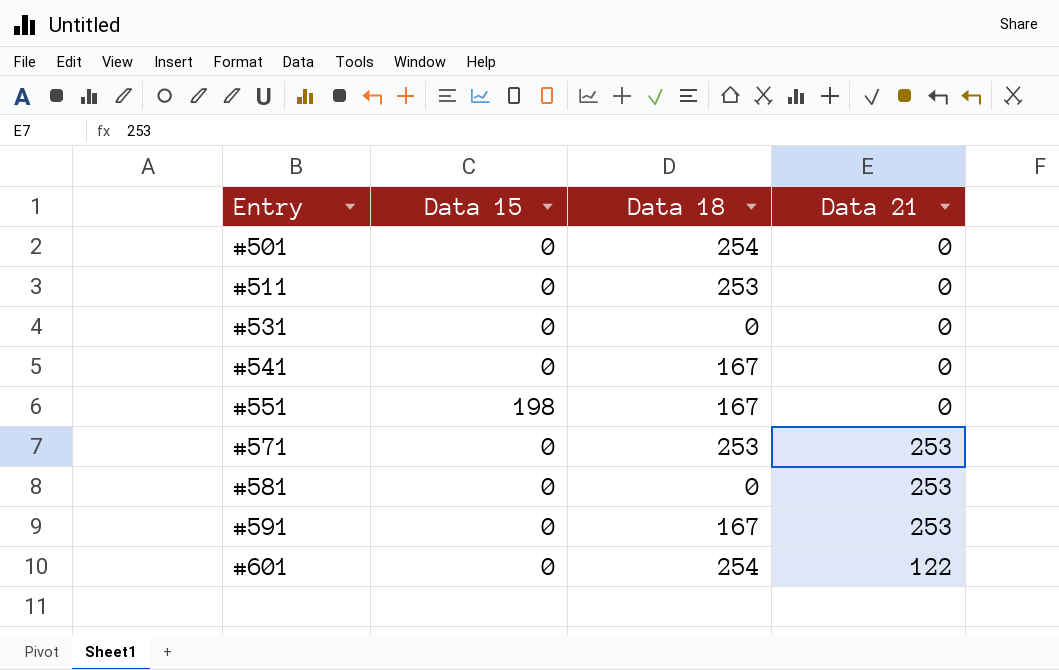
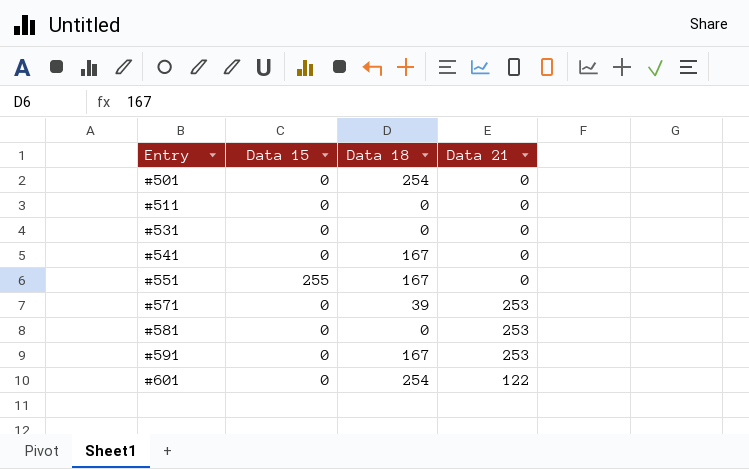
#511 | Data 18: 253 -> 0
#551 | Data 15: 198 -> 255
#571 | Data 18: 253 -> 39

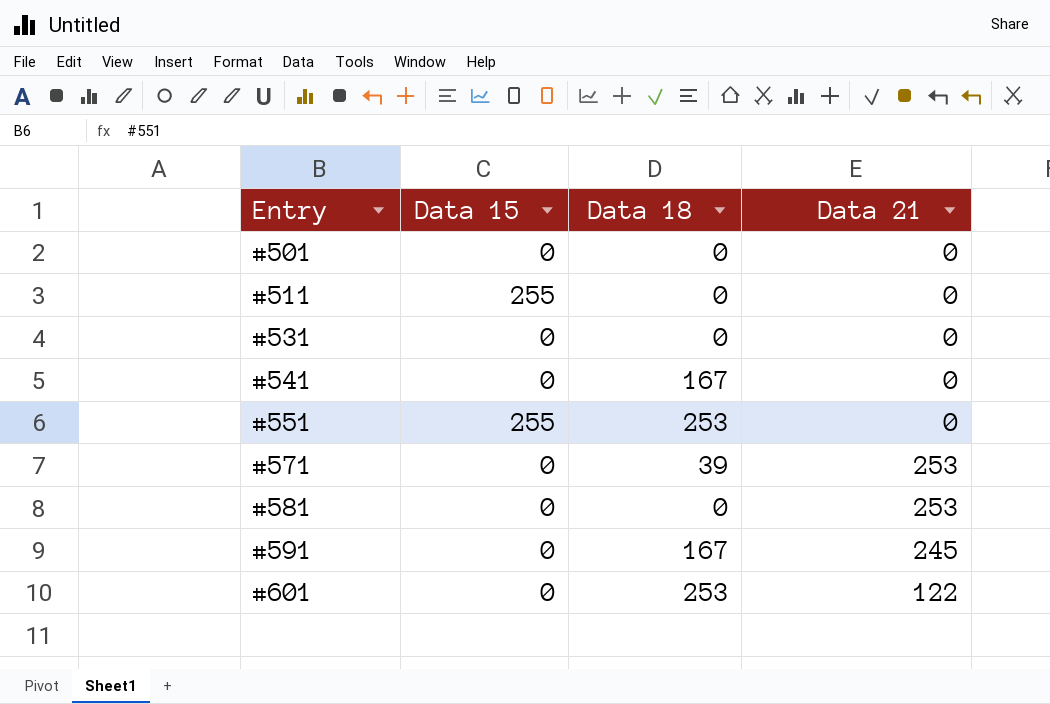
#501 | Data 18: 254 -> 0
#511 | Data 15: 0 -> 255
#551 | Data 18: 167 -> 253
#591 | Data 21: 253 -> 245
#601 | Data 18: 254 -> 253

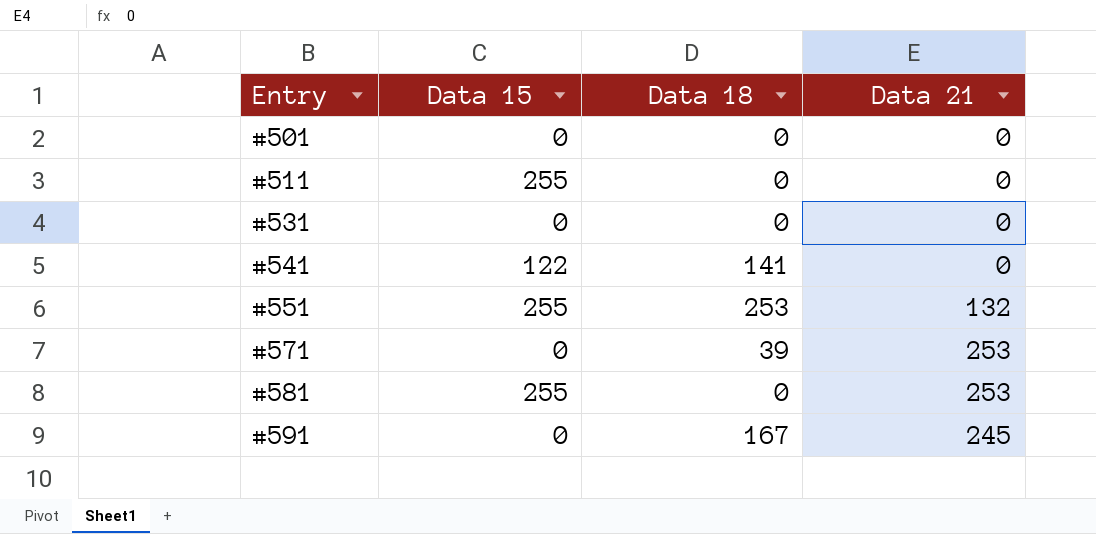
row #601: 0 | 253 | 122 -> none
#541 | Data 15: 0 -> 122
#541 | Data 18: 167 -> 141
#551 | Data 21: 0 -> 132
#581 | Data 15: 0 -> 255

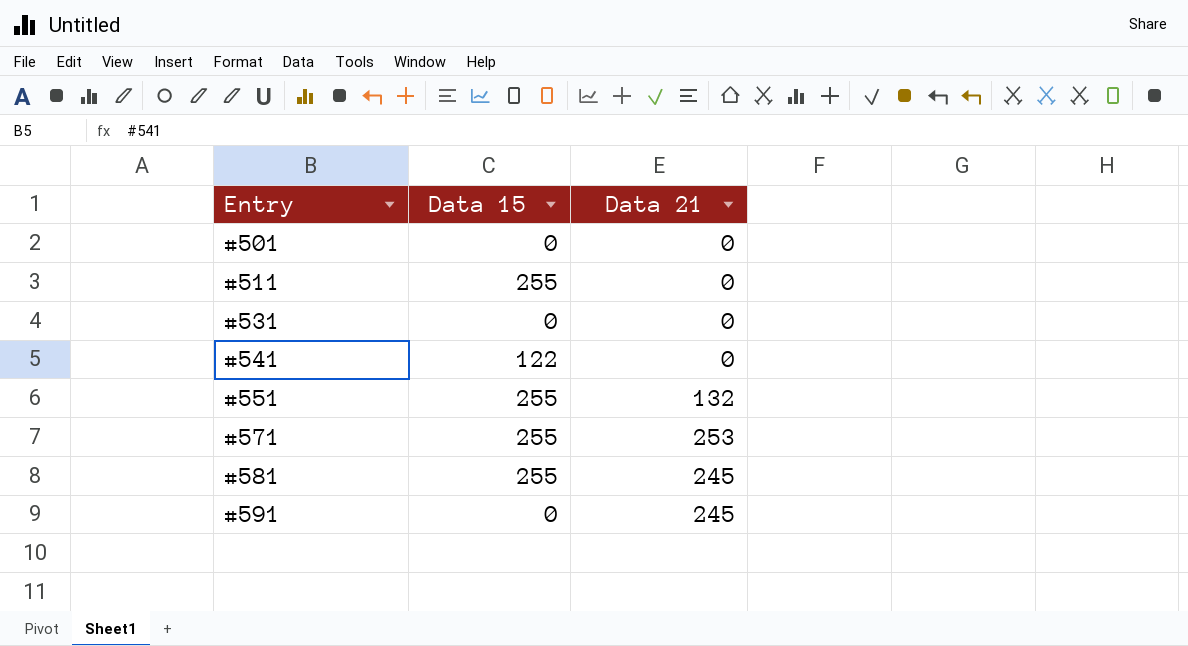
column Data 18 | position: 3 -> none
#571 | Data 15: 0 -> 255
#581 | Data 21: 253 -> 245

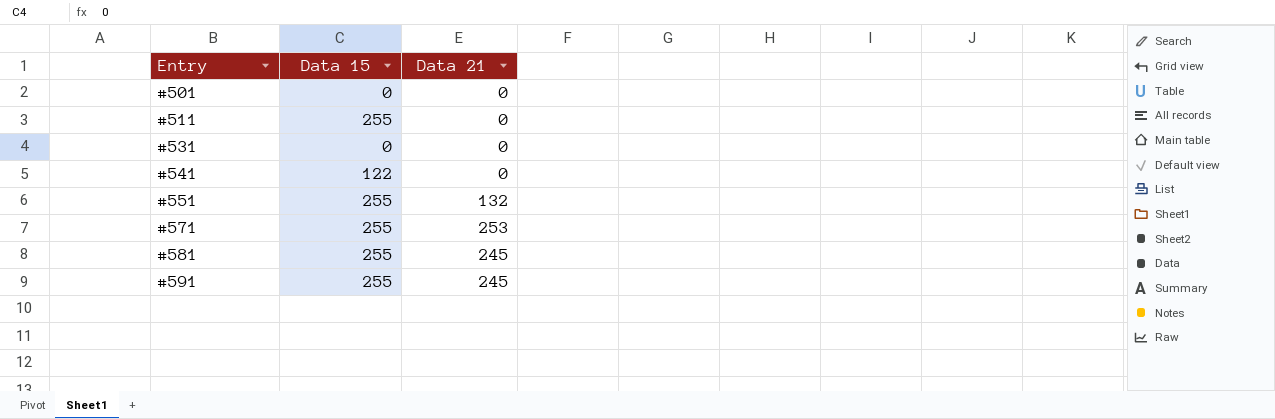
#591 | Data 15: 0 -> 255

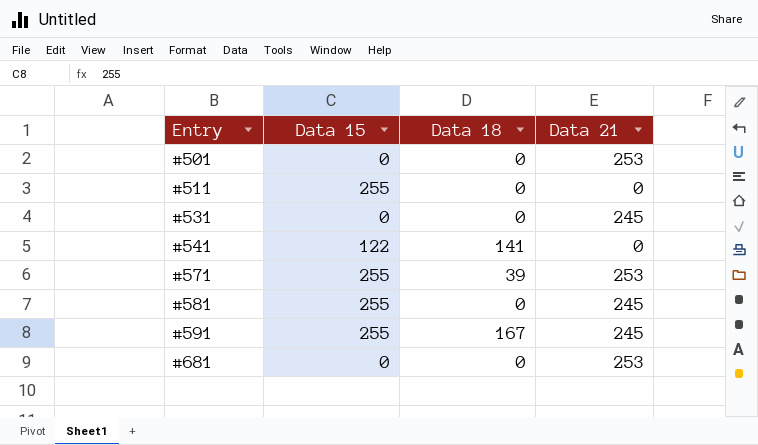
column Data 18 | position: none -> 3
row #551: 255 | 132 -> none
#501 | Data 21: 0 -> 253
#531 | Data 21: 0 -> 245
row #681: none -> 0 | 0 | 253

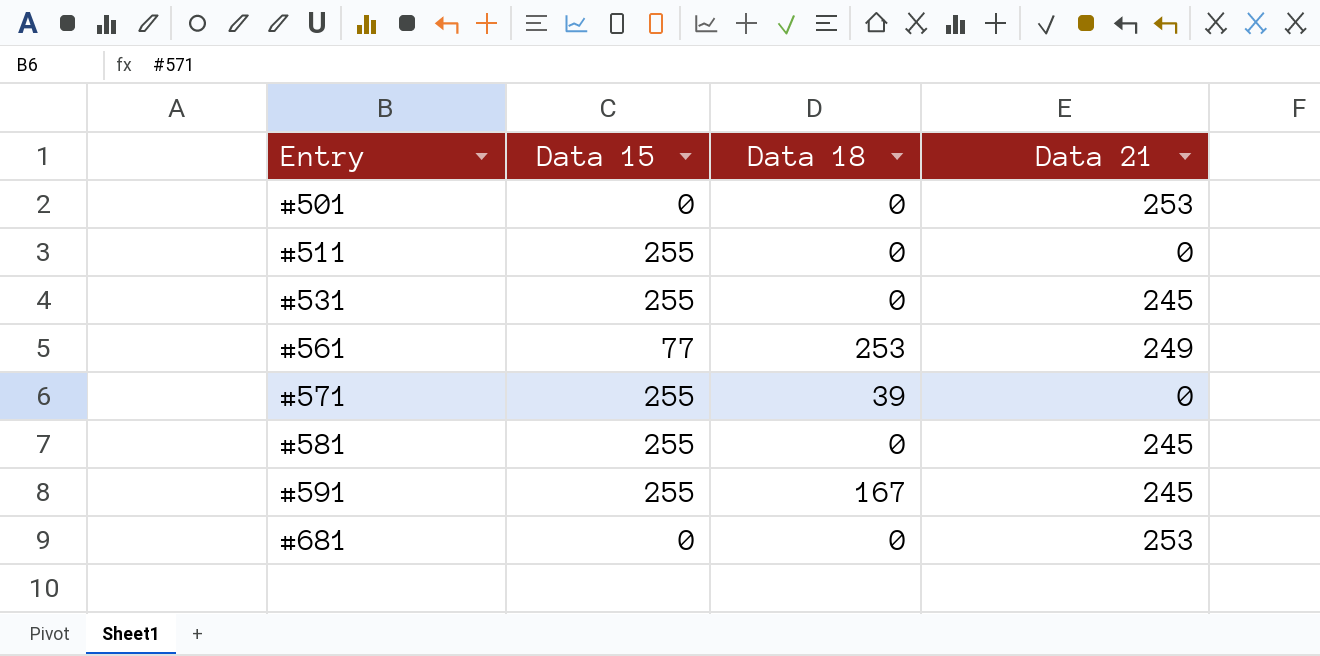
row #541: 122 | 141 | 0 -> none
#531 | Data 15: 0 -> 255
row #561: none -> 77 | 253 | 249
#571 | Data 21: 253 -> 0

